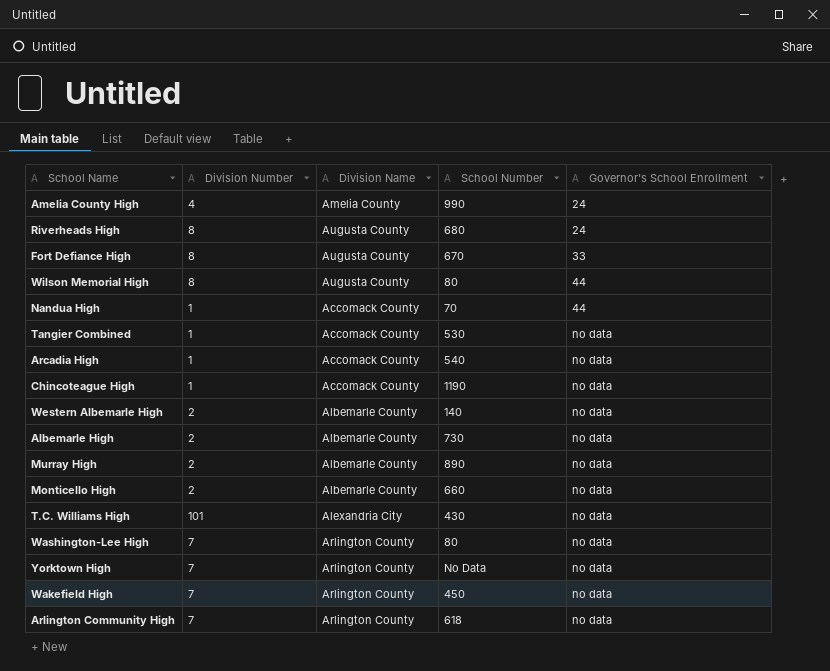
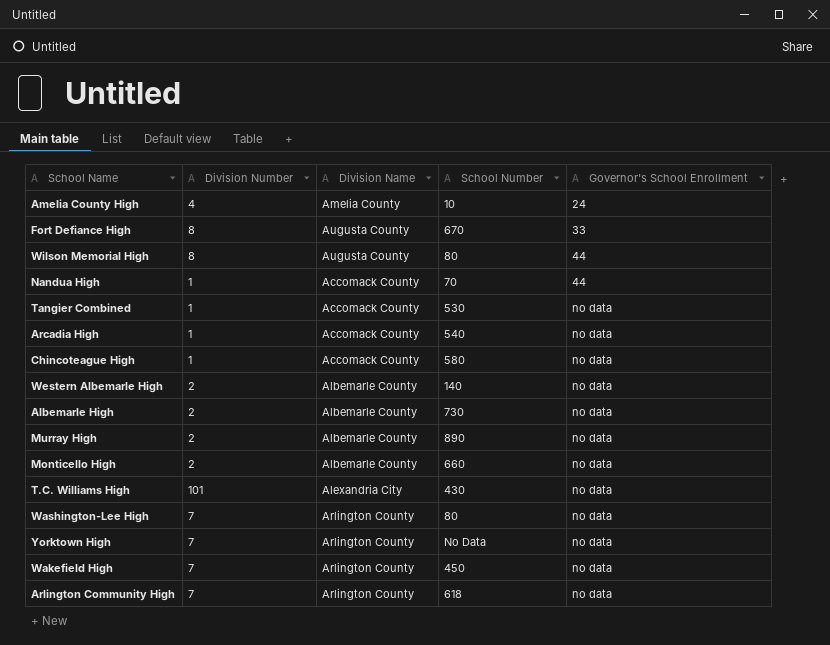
row Riverheads High: 8 | Augusta County | 680 | 24 -> none
Amelia County High | School Number: 990 -> 10
Chincoteague High | School Number: 1190 -> 580

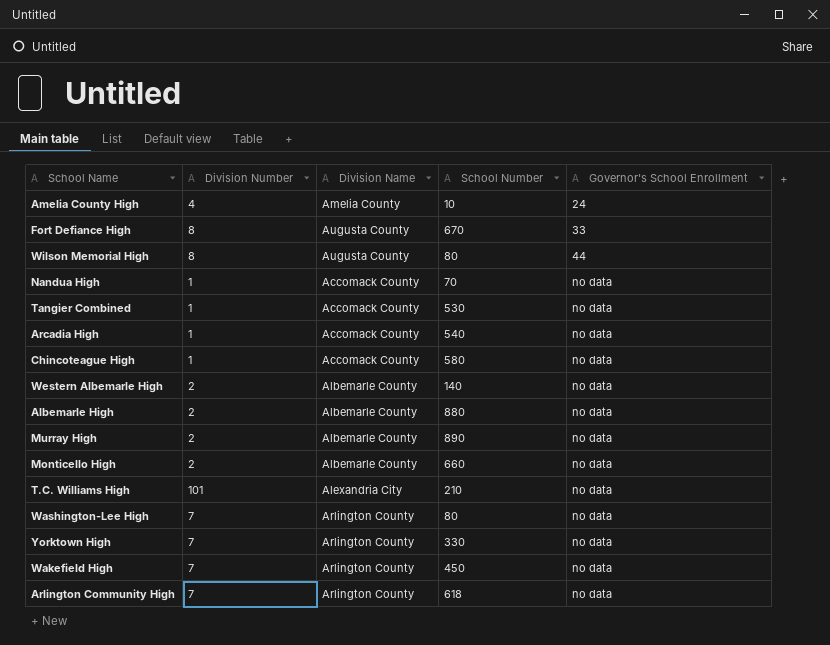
Nandua High | Governor's School Enrollment: 44 -> no data
Albemarle High | School Number: 730 -> 880
T.C. Williams High | School Number: 430 -> 210
Yorktown High | School Number: No Data -> 330

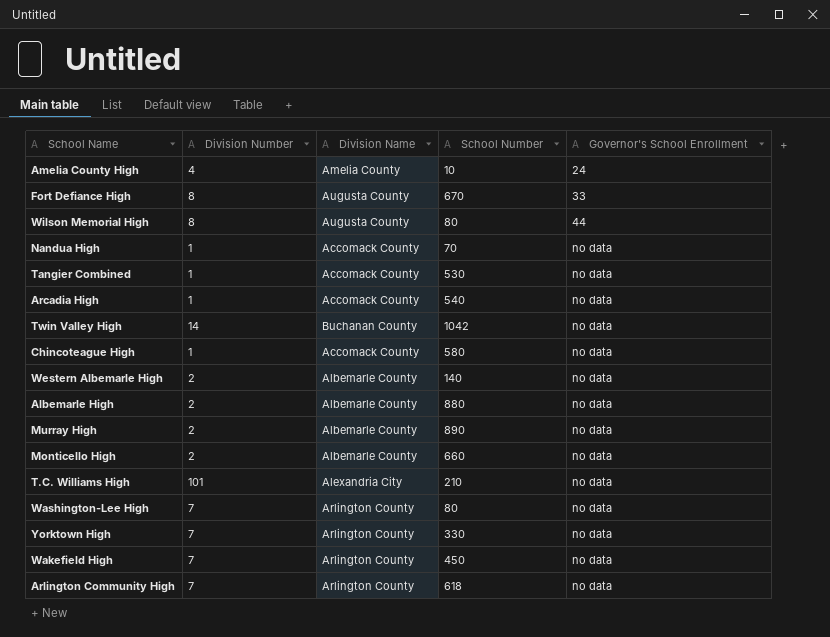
row Twin Valley High: none -> 14 | Buchanan County | 1042 | no data

